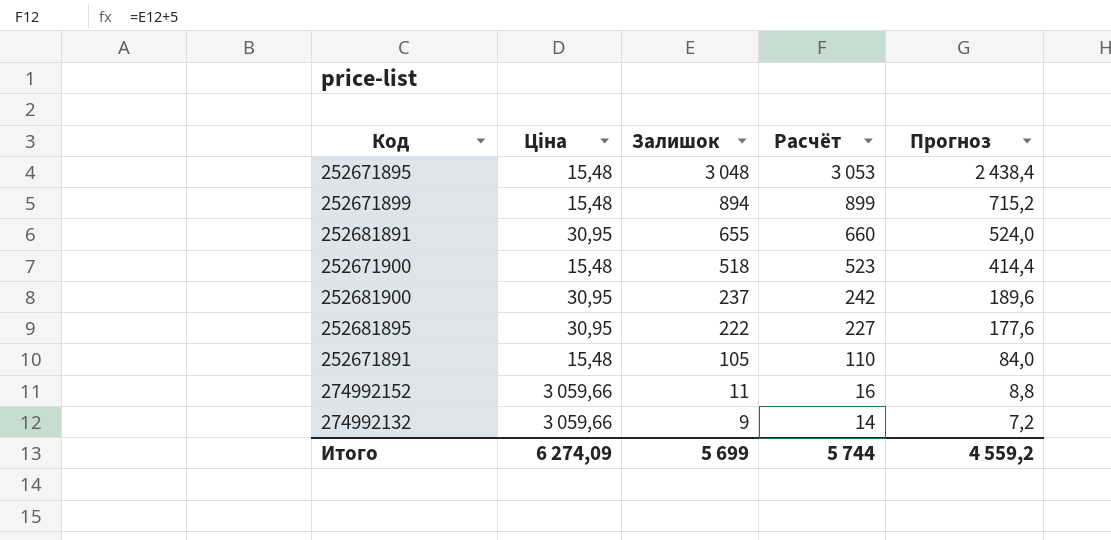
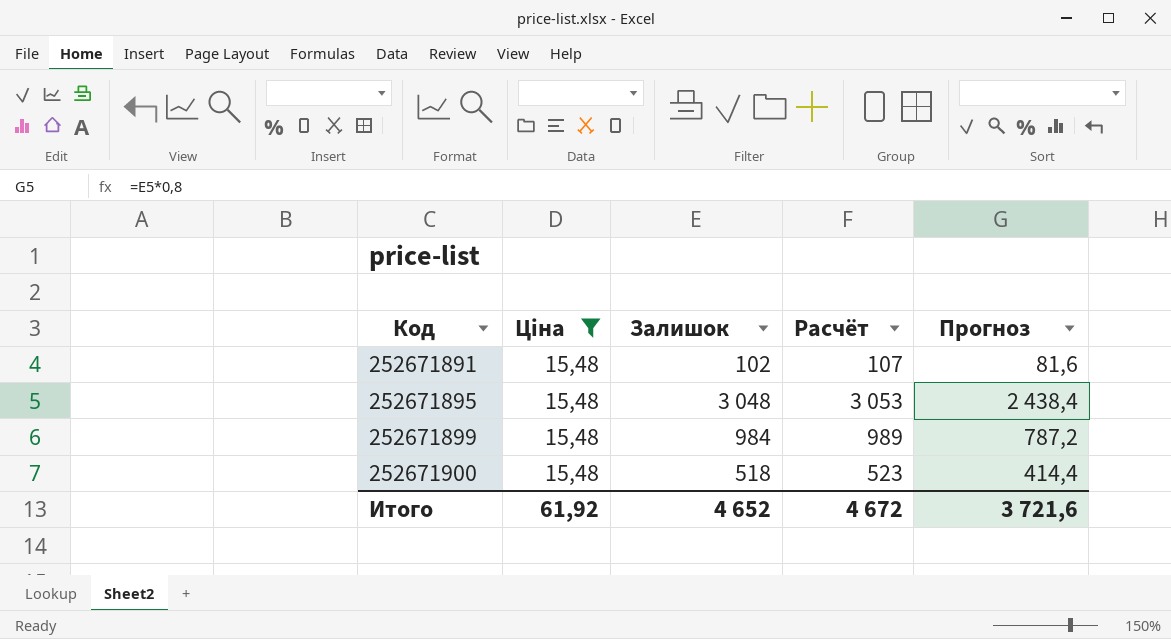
filter: none -> Ціна = 15,48
row order: Залишок descending -> Код ascending
252671891 | Залишок: 105 -> 102
252671891 | Расчёт: 110 -> 107
252671891 | Прогноз: 84,0 -> 81,6
252671899 | Залишок: 894 -> 984
252671899 | Расчёт: 899 -> 989
252671899 | Прогноз: 715,2 -> 787,2
Итого | Ціна: 6 274,09 -> 61,92
Итого | Залишок: 5 699 -> 4 652
Итого | Расчёт: 5 744 -> 4 672
Итого | Прогноз: 4 559,2 -> 3 721,6

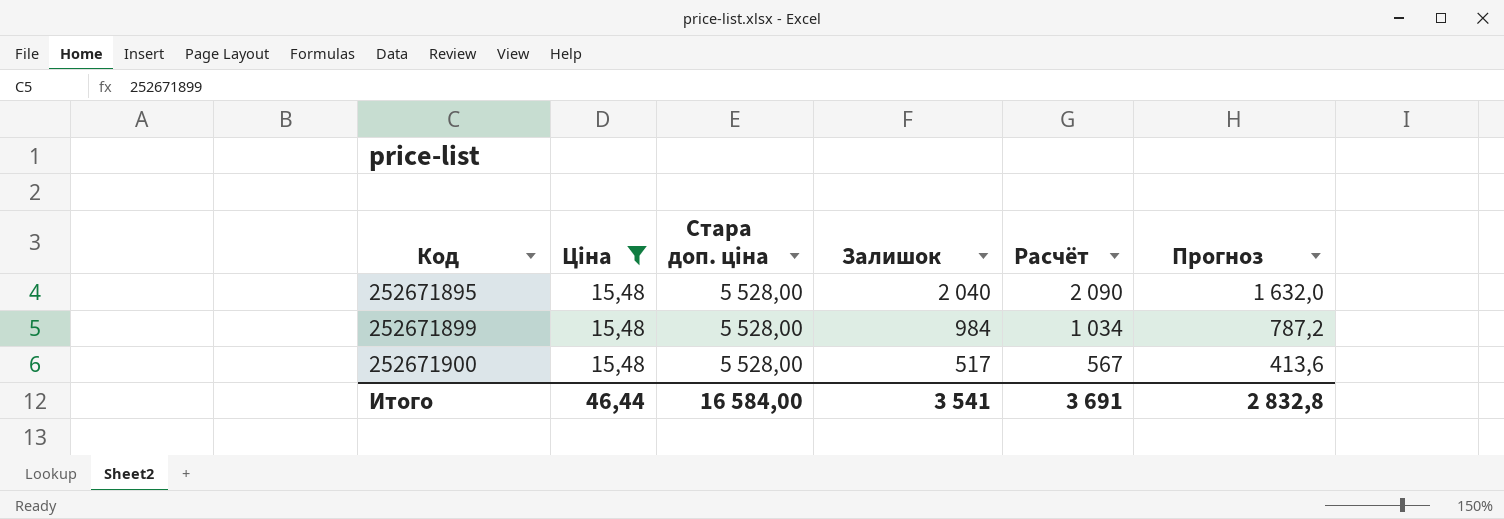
column Стара доп. ціна | position: none -> 3
column Расчёт | formula: [Залишок] + 5 -> [Залишок] + 50
row 252671891: 15,48 | 102 | 107 | 81,6 -> none
252671895 | Залишок: 3 048 -> 2 040
252671895 | Прогноз: 2 438,4 -> 1 632,0
252671900 | Залишок: 518 -> 517
252671900 | Прогноз: 414,4 -> 413,6
Итого | Ціна: 61,92 -> 46,44
Итого | Залишок: 4 652 -> 3 541
Итого | Расчёт: 4 672 -> 3 691
Итого | Прогноз: 3 721,6 -> 2 832,8

